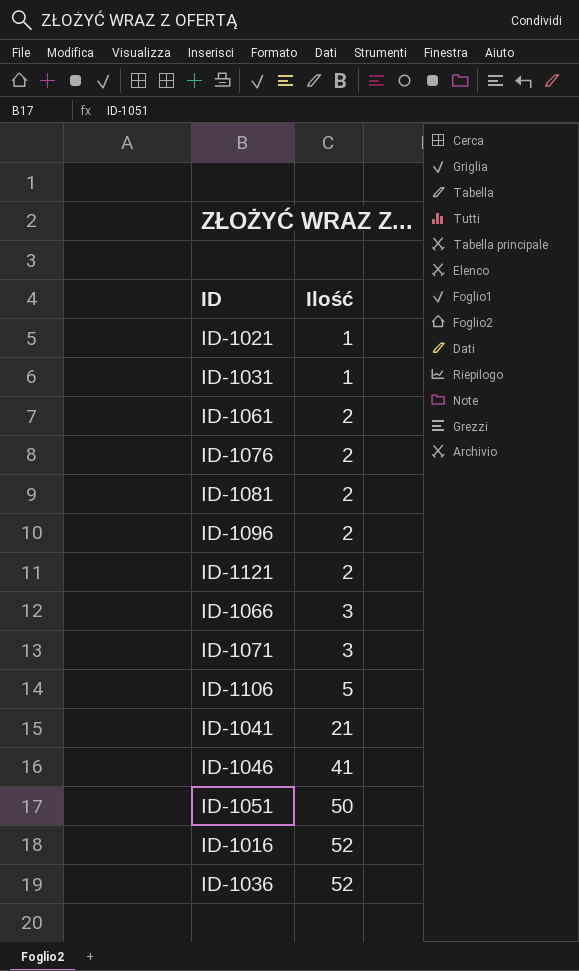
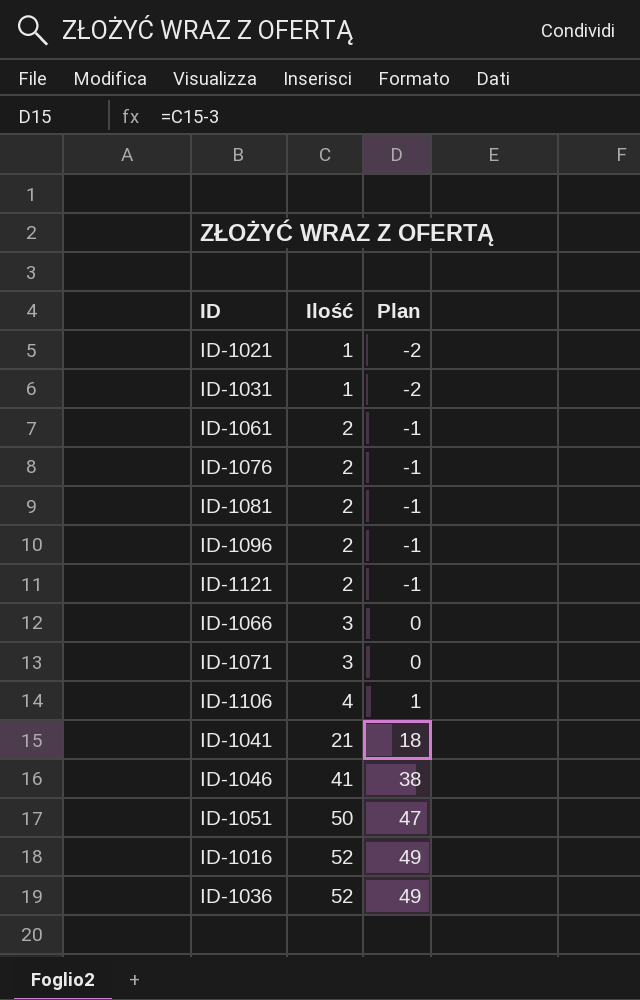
column Plan | formula: none -> [Ilość] - 3
ID-1106 | Ilość: 5 -> 4

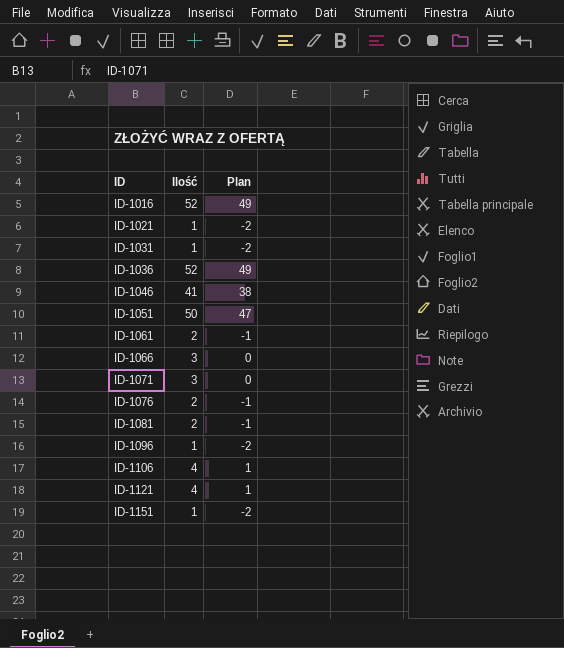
row order: Ilość ascending -> ID ascending
row ID-1041: 21 | 18 -> none
ID-1096 | Ilość: 2 -> 1
ID-1096 | Plan: -1 -> -2
ID-1121 | Ilość: 2 -> 4
ID-1121 | Plan: -1 -> 1
row ID-1151: none -> 1 | -2

